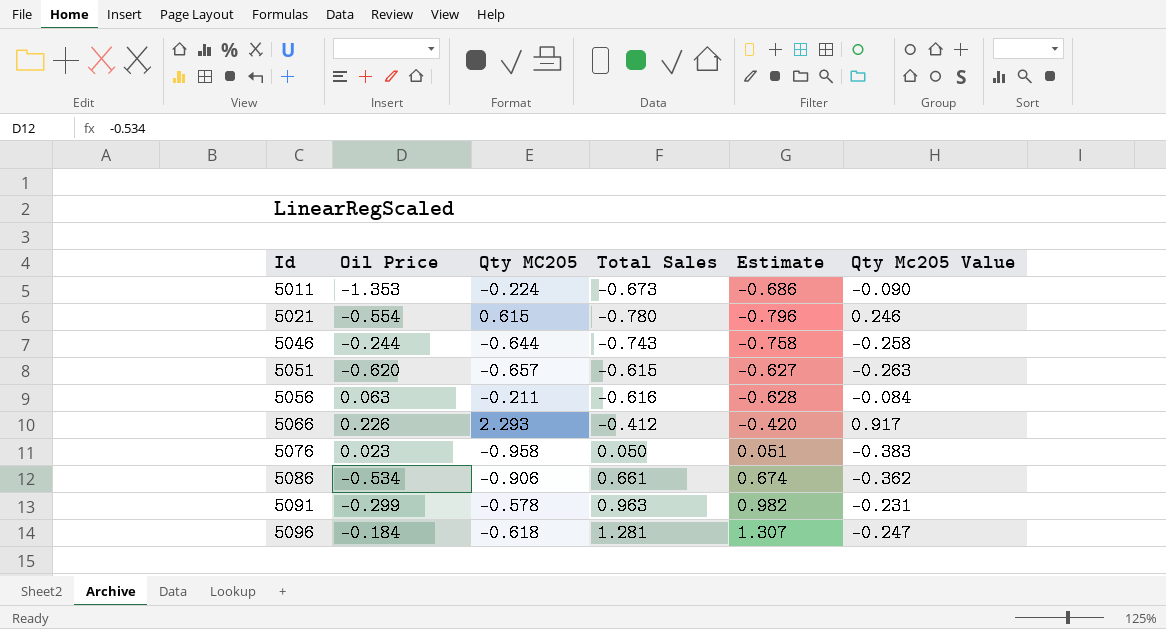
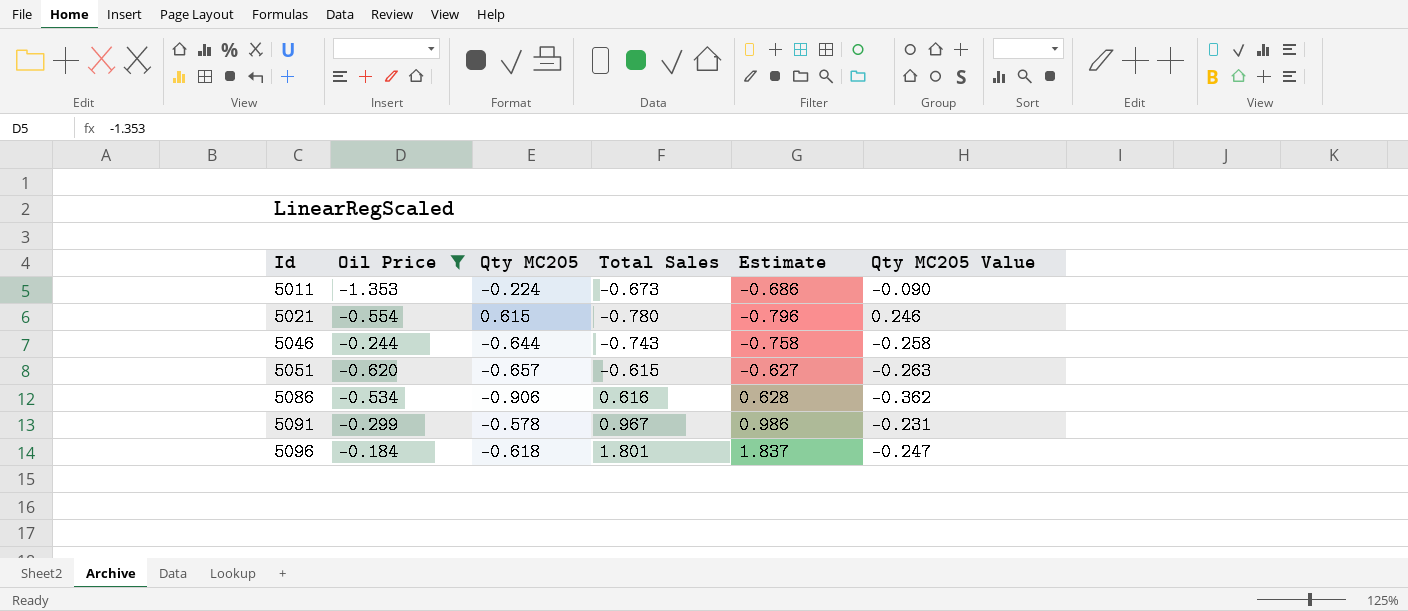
filter: none -> Oil Price <= -0.184
column name: Qty Mc205 Value -> Qty MC205 Value
5086 | Total Sales: 0.661 -> 0.616
5086 | Estimate: 0.674 -> 0.628
5091 | Total Sales: 0.963 -> 0.967
5091 | Estimate: 0.982 -> 0.986
5096 | Total Sales: 1.281 -> 1.801
5096 | Estimate: 1.307 -> 1.837

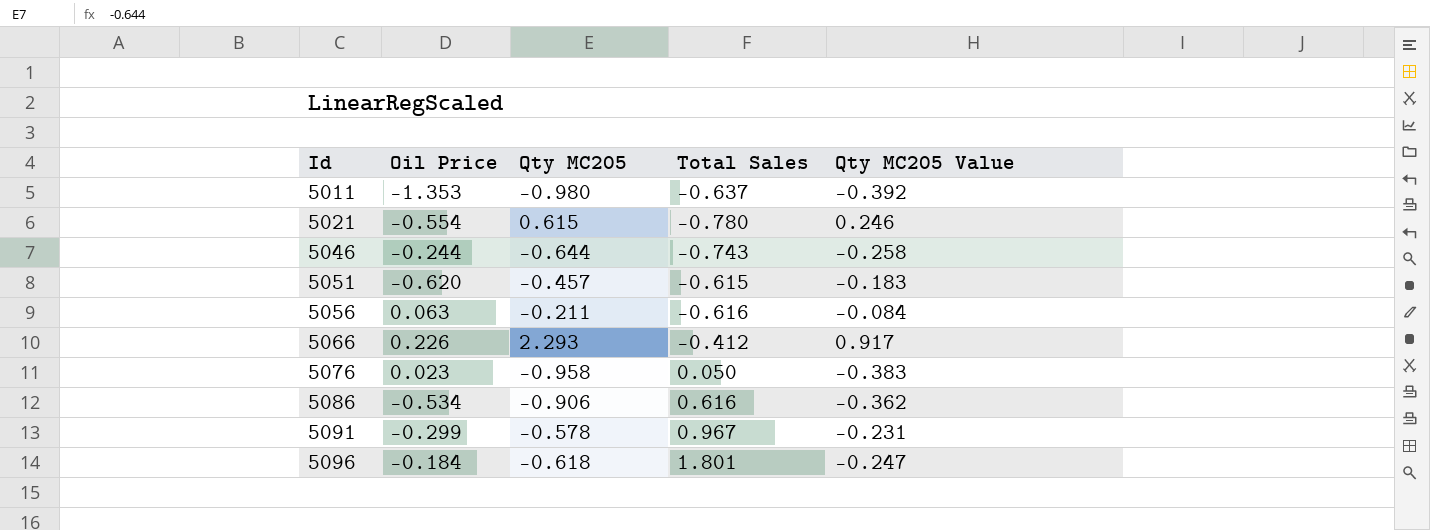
filter: Oil Price <= -0.184 -> none
column Estimate | formula: [Total Sales] * 1.02 -> none
5011 | Qty MC205: -0.224 -> -0.980
5011 | Total Sales: -0.673 -> -0.637
5011 | Qty MC205 Value: -0.090 -> -0.392
5051 | Qty MC205: -0.657 -> -0.457
5051 | Qty MC205 Value: -0.263 -> -0.183

